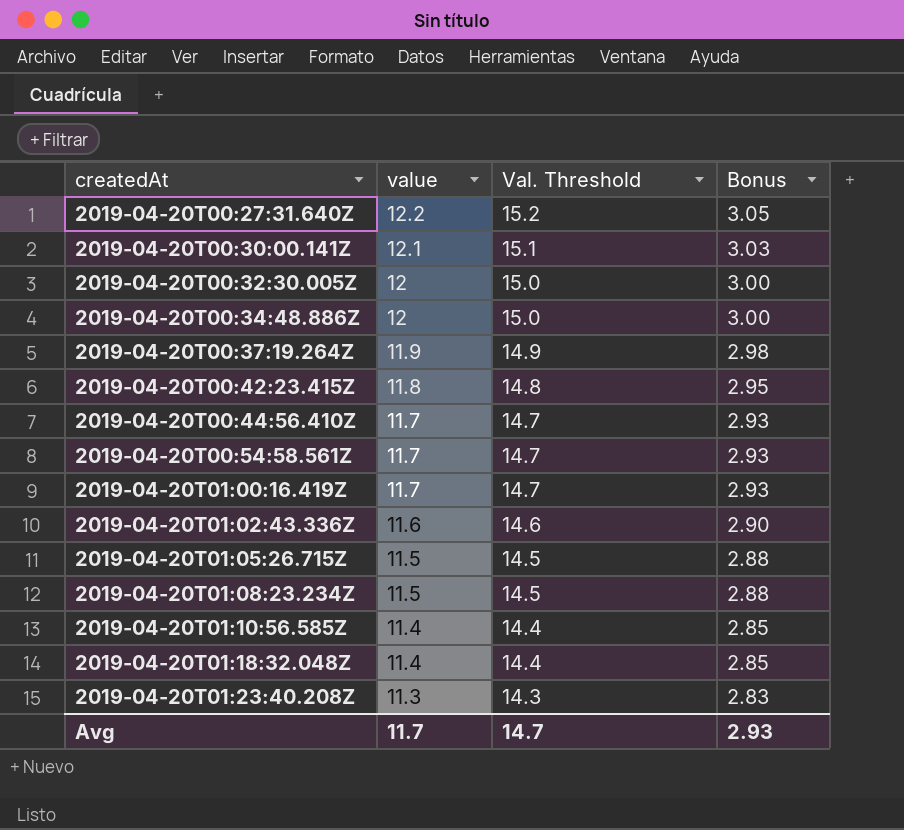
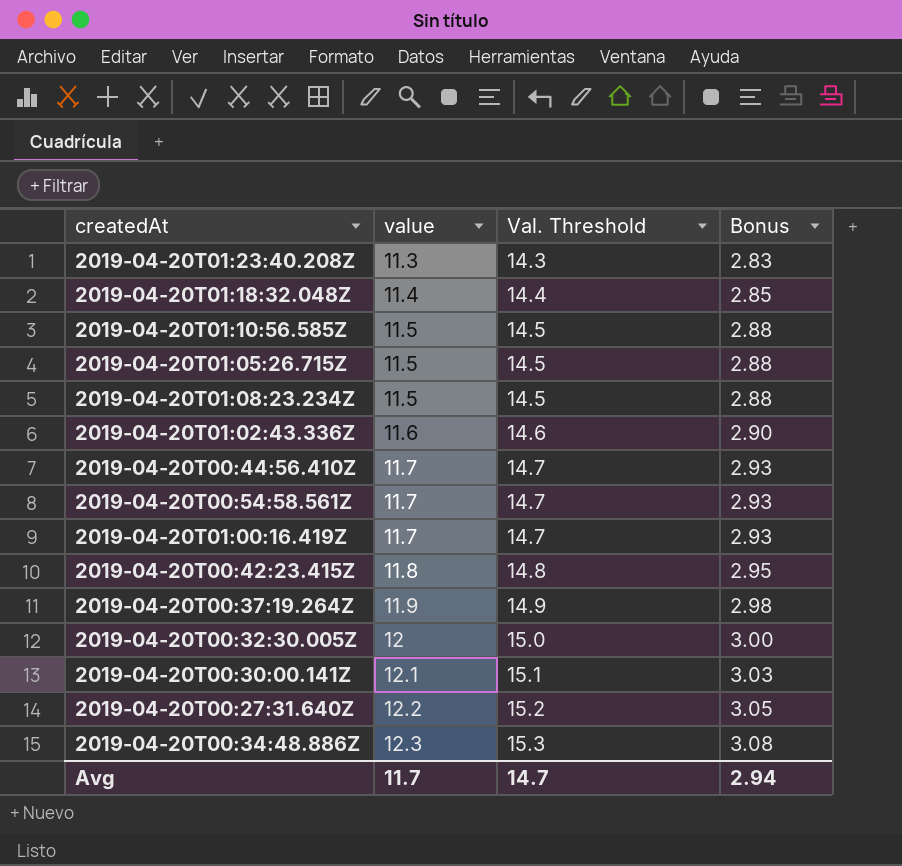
row order: createdAt ascending -> value ascending
2019-04-20T01:10:56.585Z | value: 11.4 -> 11.5
2019-04-20T01:10:56.585Z | Val. Threshold: 14.4 -> 14.5
2019-04-20T01:10:56.585Z | Bonus: 2.85 -> 2.88
2019-04-20T00:34:48.886Z | value: 12 -> 12.3
2019-04-20T00:34:48.886Z | Val. Threshold: 15.0 -> 15.3
2019-04-20T00:34:48.886Z | Bonus: 3.00 -> 3.08
Avg | Bonus: 2.93 -> 2.94

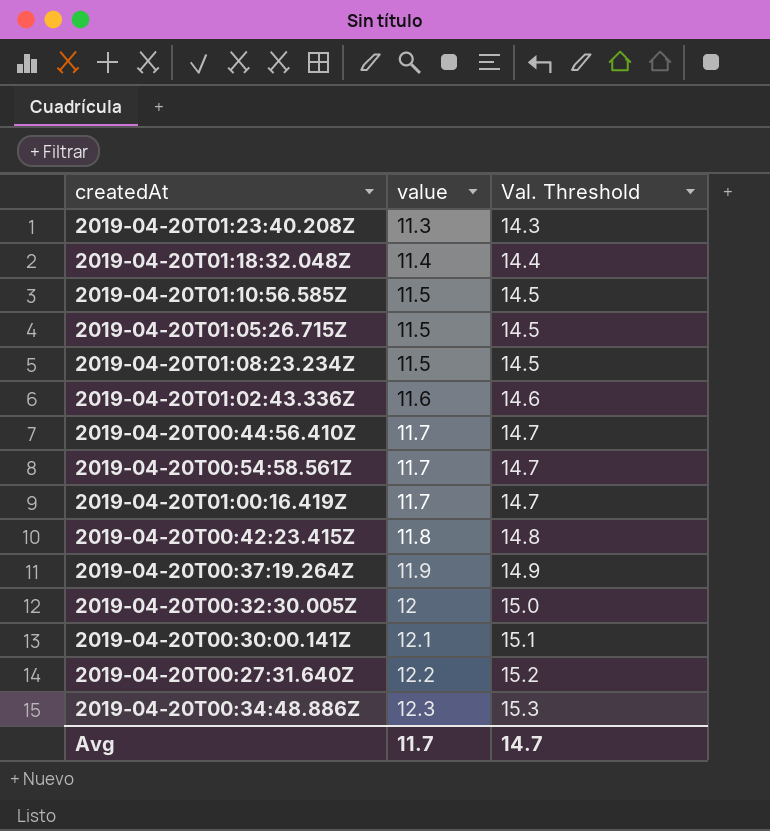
column Bonus | formula: [value] * 0.25 -> none

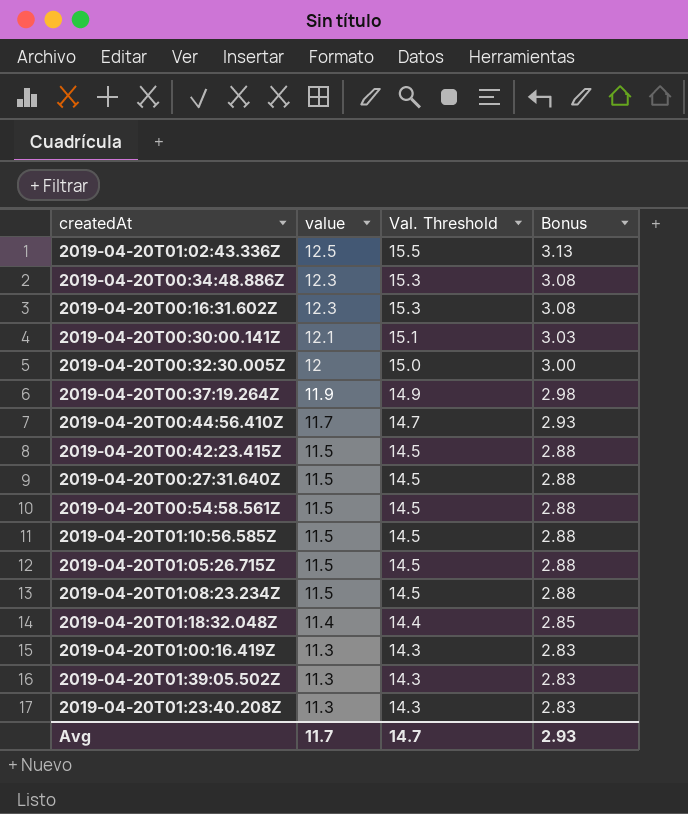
row order: value ascending -> value descending
column Bonus | formula: none -> [value] * 0.25
2019-04-20T01:02:43.336Z | value: 11.6 -> 12.5
2019-04-20T01:02:43.336Z | Val. Threshold: 14.6 -> 15.5
row 2019-04-20T00:16:31.602Z: none -> 12.3 | 15.3 | 3.08
2019-04-20T00:42:23.415Z | value: 11.8 -> 11.5
2019-04-20T00:42:23.415Z | Val. Threshold: 14.8 -> 14.5
2019-04-20T00:27:31.640Z | value: 12.2 -> 11.5
2019-04-20T00:27:31.640Z | Val. Threshold: 15.2 -> 14.5
2019-04-20T00:54:58.561Z | value: 11.7 -> 11.5
2019-04-20T00:54:58.561Z | Val. Threshold: 14.7 -> 14.5
2019-04-20T01:00:16.419Z | value: 11.7 -> 11.3
2019-04-20T01:00:16.419Z | Val. Threshold: 14.7 -> 14.3
row 2019-04-20T01:39:05.502Z: none -> 11.3 | 14.3 | 2.83

